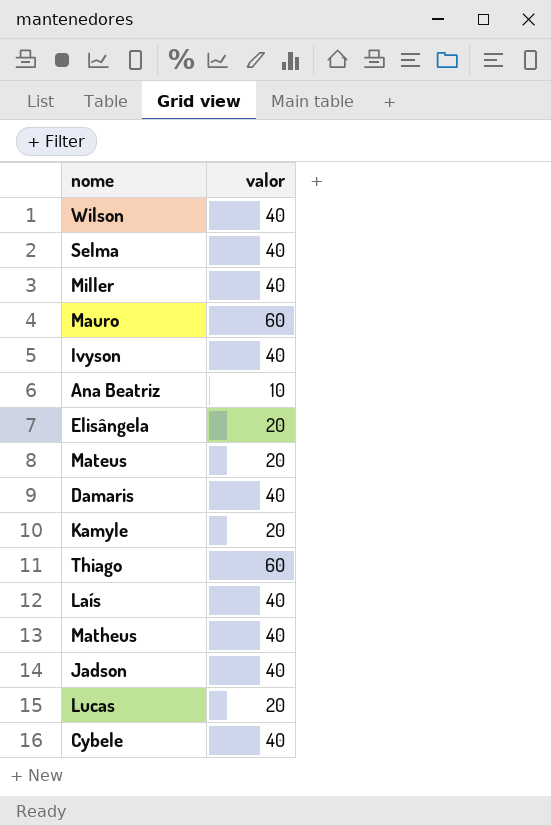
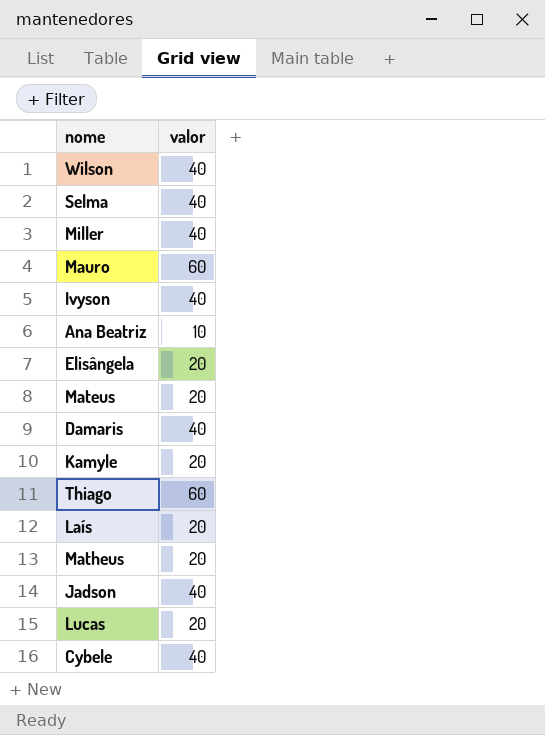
Laís | valor: 40 -> 20
Matheus | valor: 40 -> 20

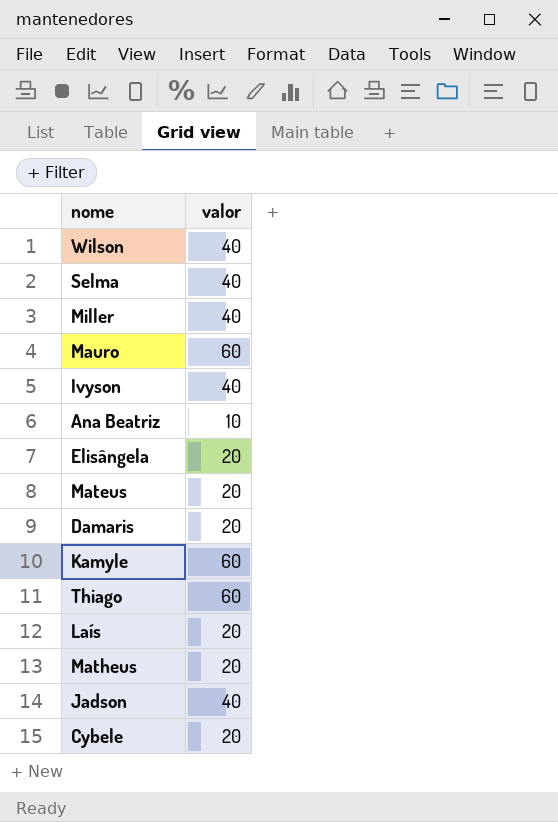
row Lucas: 20 -> none
Damaris | valor: 40 -> 20
Kamyle | valor: 20 -> 60
Cybele | valor: 40 -> 20

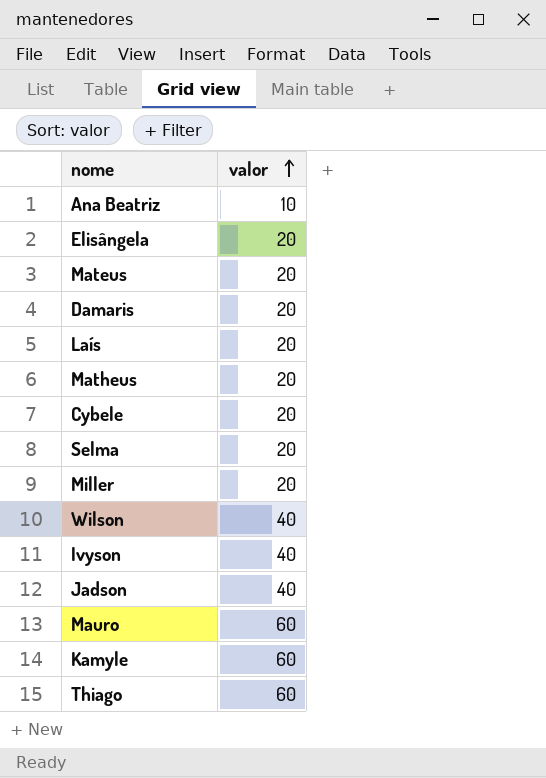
row order: none -> valor ascending
Selma | valor: 40 -> 20
Miller | valor: 40 -> 20

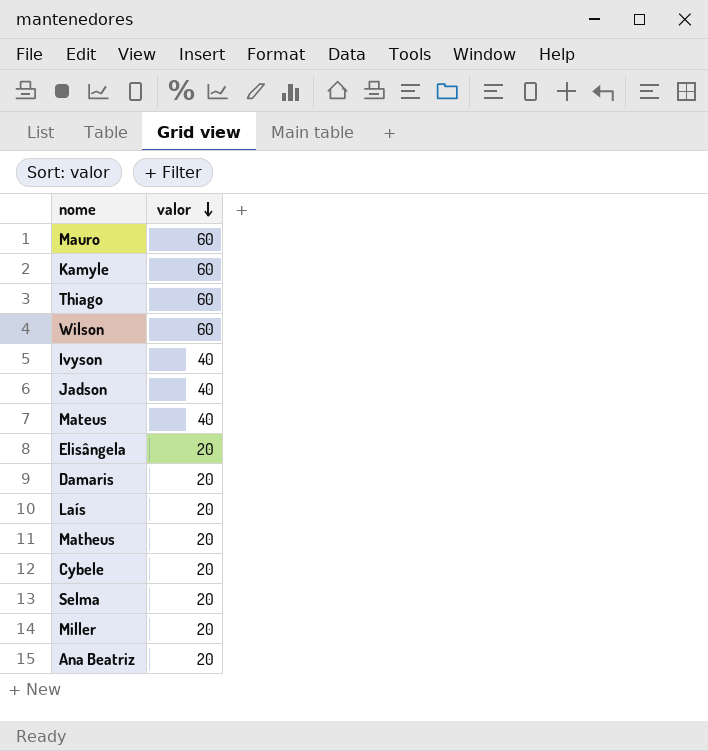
row order: valor ascending -> valor descending
Wilson | valor: 40 -> 60
Mateus | valor: 20 -> 40
Ana Beatriz | valor: 10 -> 20

